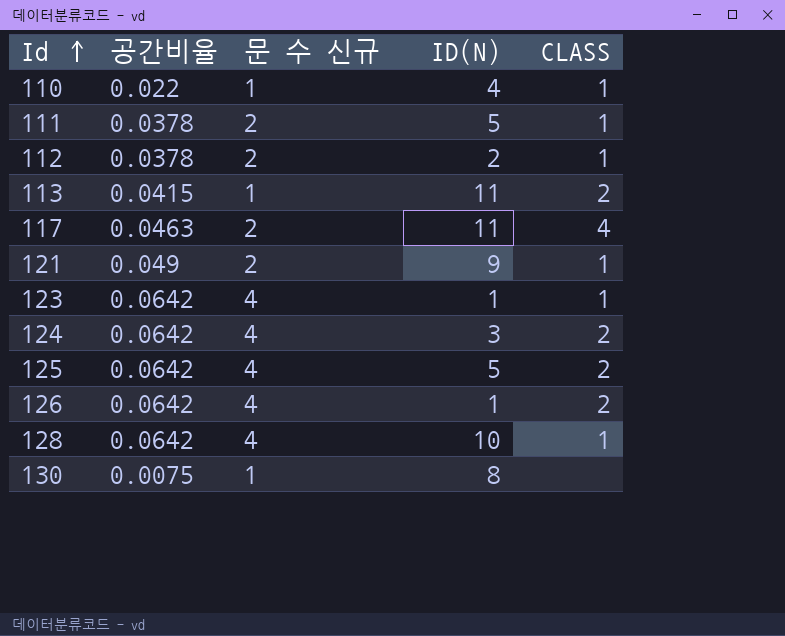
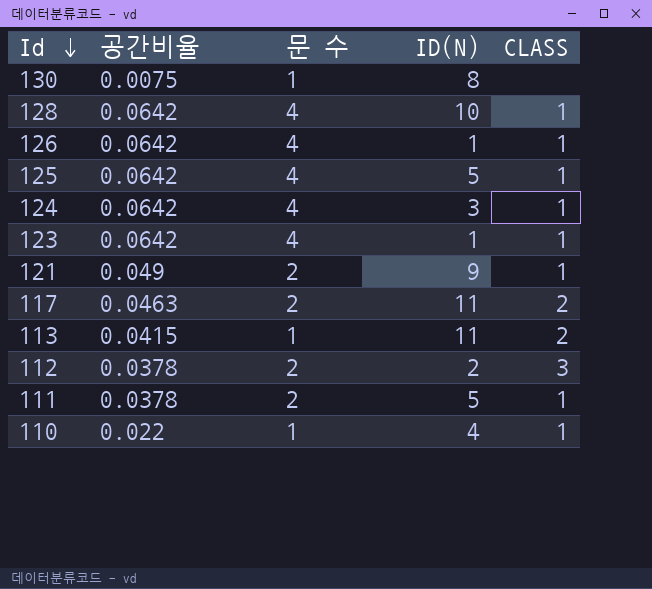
row order: Id ascending -> Id descending
column name: 문 수 신규 -> 문 수
126 | CLASS: 2 -> 1
125 | CLASS: 2 -> 1
124 | CLASS: 2 -> 1
117 | CLASS: 4 -> 2
112 | CLASS: 1 -> 3

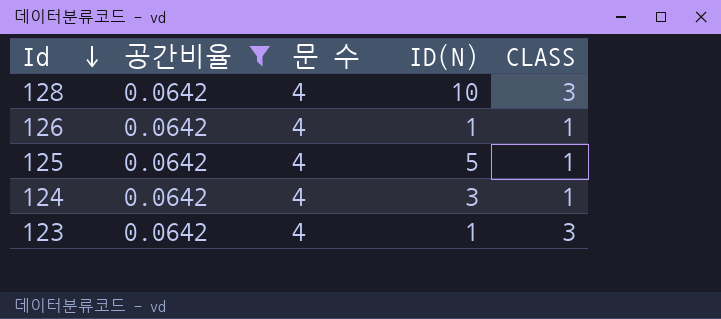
filter: none -> 공간비율 = 0.0642
128 | CLASS: 1 -> 3
123 | CLASS: 1 -> 3

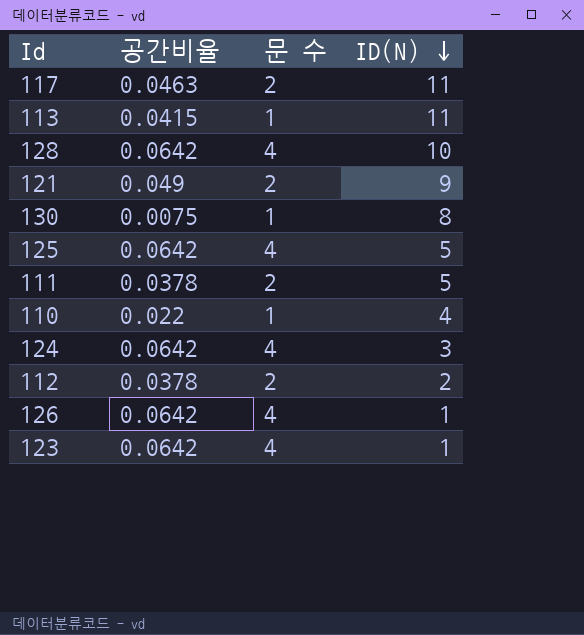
filter: 공간비율 = 0.0642 -> none
row order: Id descending -> ID(N) descending
column CLASS | position: 5 -> none

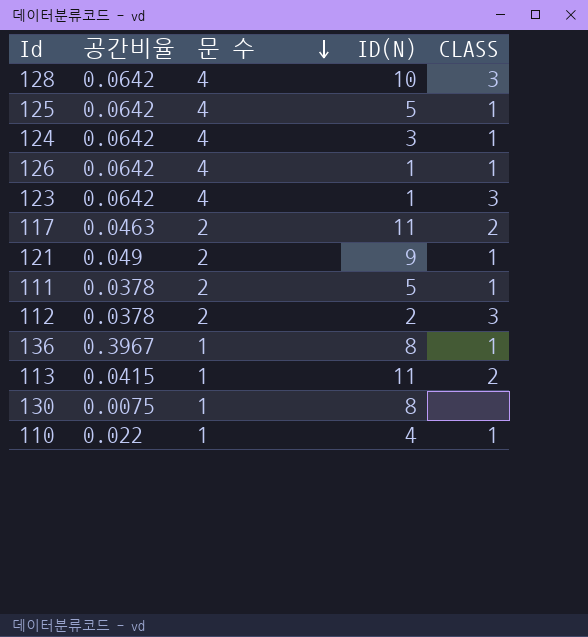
row order: ID(N) descending -> 문 수 descending
column CLASS | position: none -> 5
row 136: none -> 0.3967 | 1 | 8 | 1

